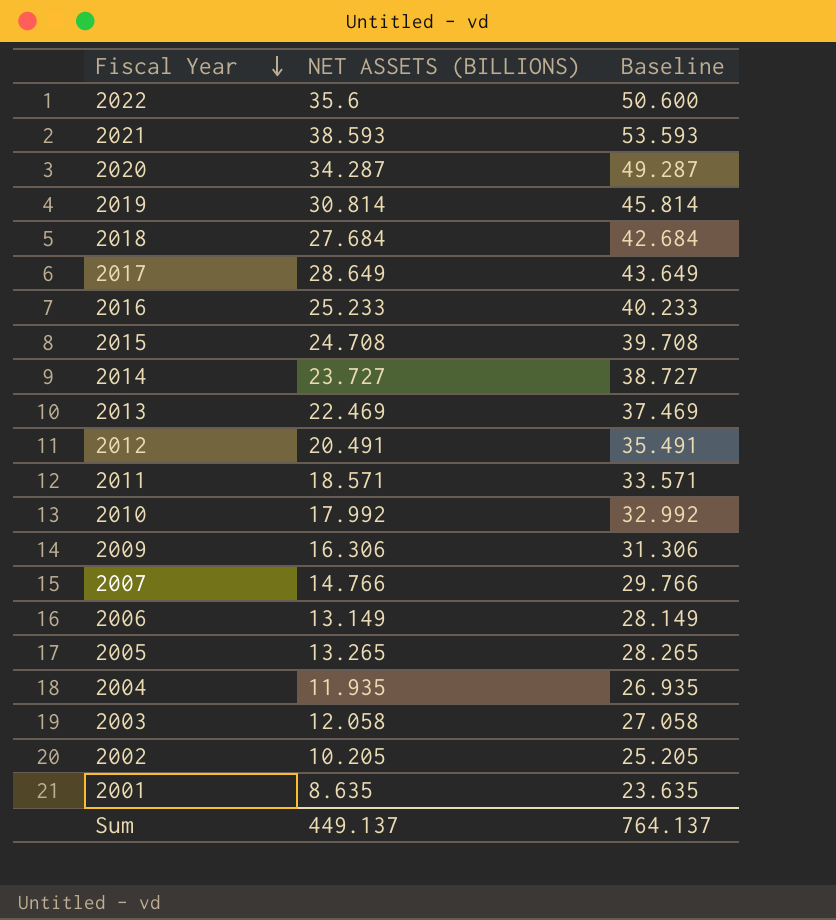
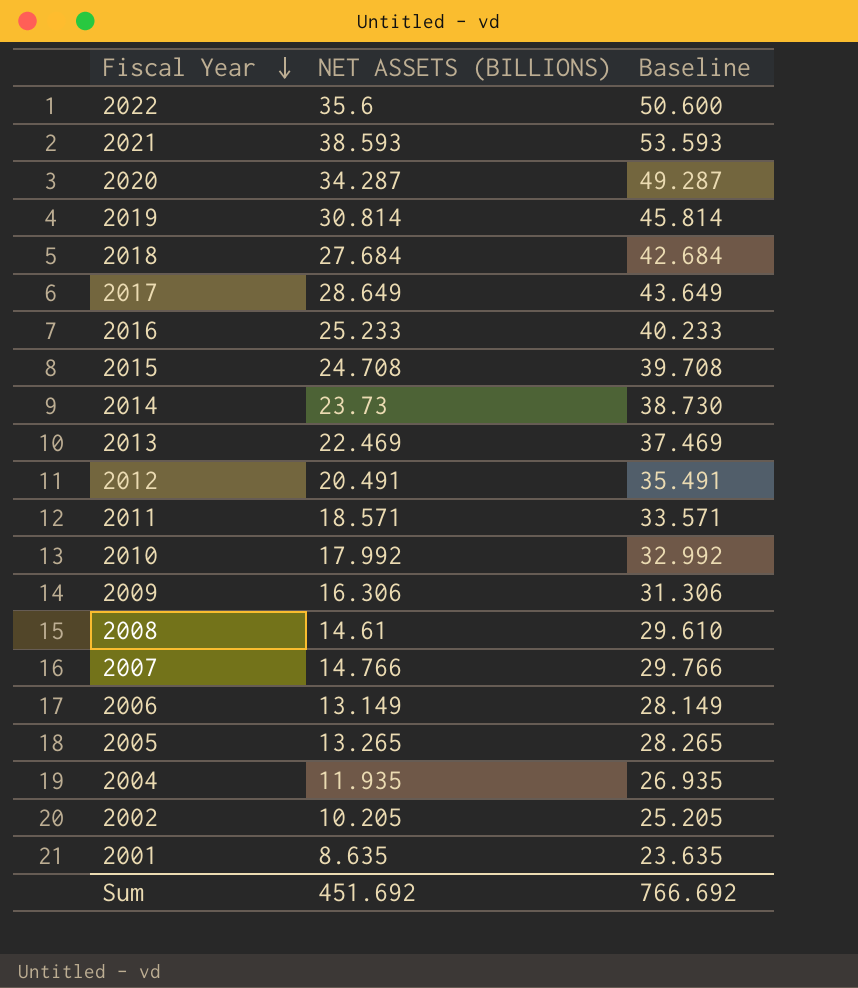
row 2003: 12.058 | 27.058 -> none
2014 | NET ASSETS (BILLIONS): 23.727 -> 23.73
2014 | Baseline: 38.727 -> 38.730
row 2008: none -> 14.61 | 29.610
Sum | NET ASSETS (BILLIONS): 449.137 -> 451.692
Sum | Baseline: 764.137 -> 766.692

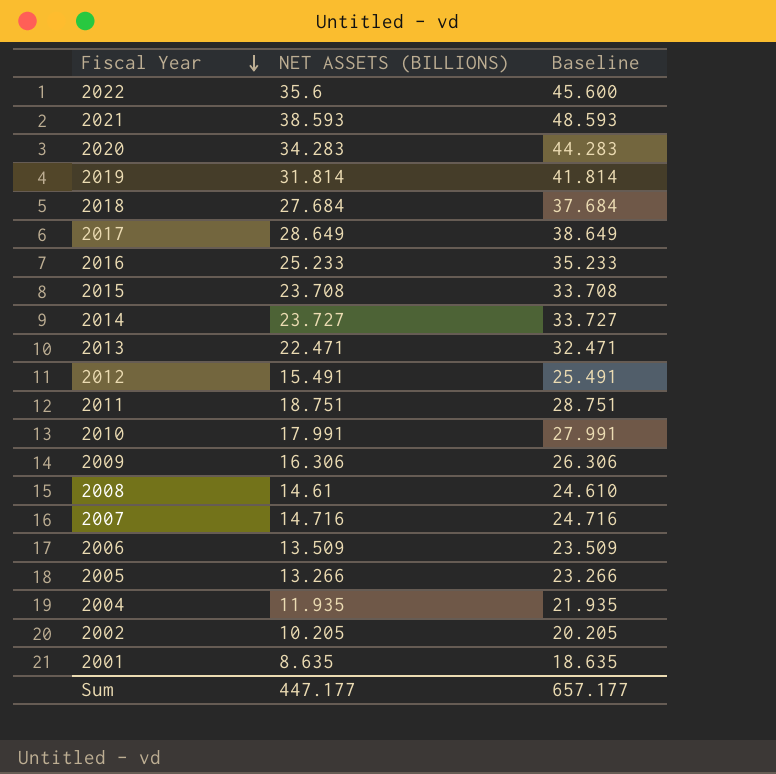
column Baseline | formula: [NET ASSETS (BILLIONS)] + 15 -> [NET ASSETS (BILLIONS)] + 10
2020 | NET ASSETS (BILLIONS): 34.287 -> 34.283
2019 | NET ASSETS (BILLIONS): 30.814 -> 31.814
2015 | NET ASSETS (BILLIONS): 24.708 -> 23.708
2014 | NET ASSETS (BILLIONS): 23.73 -> 23.727
2013 | NET ASSETS (BILLIONS): 22.469 -> 22.471
2012 | NET ASSETS (BILLIONS): 20.491 -> 15.491
2011 | NET ASSETS (BILLIONS): 18.571 -> 18.751
2010 | NET ASSETS (BILLIONS): 17.992 -> 17.991
2007 | NET ASSETS (BILLIONS): 14.766 -> 14.716
2006 | NET ASSETS (BILLIONS): 13.149 -> 13.509
2005 | NET ASSETS (BILLIONS): 13.265 -> 13.266
Sum | NET ASSETS (BILLIONS): 451.692 -> 447.177
Sum | Baseline: 766.692 -> 657.177

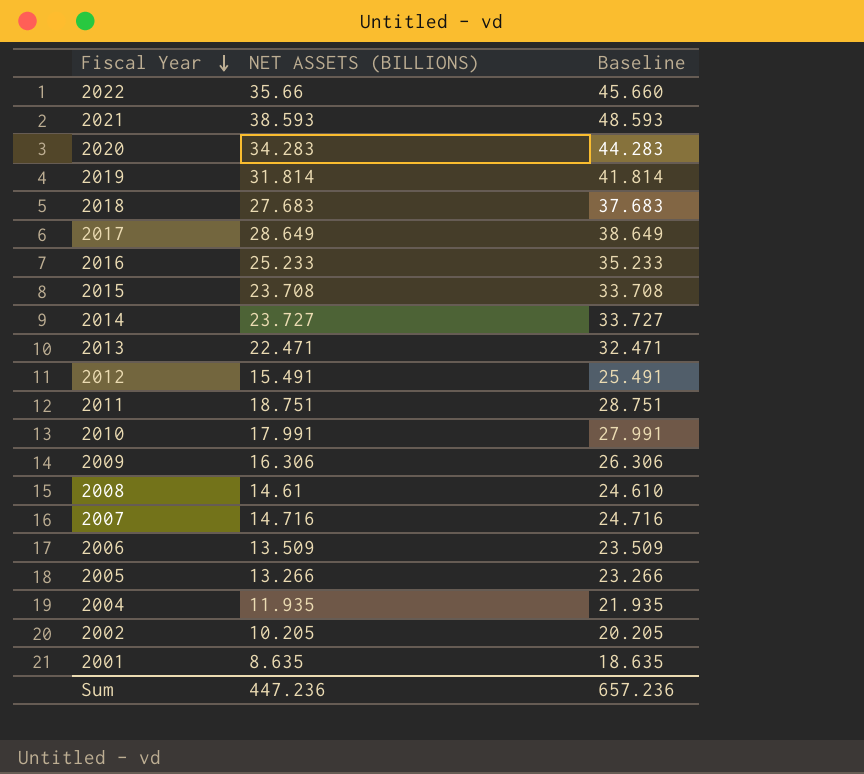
2022 | NET ASSETS (BILLIONS): 35.6 -> 35.66
2022 | Baseline: 45.600 -> 45.660
2018 | NET ASSETS (BILLIONS): 27.684 -> 27.683
2018 | Baseline: 37.684 -> 37.683
Sum | NET ASSETS (BILLIONS): 447.177 -> 447.236
Sum | Baseline: 657.177 -> 657.236

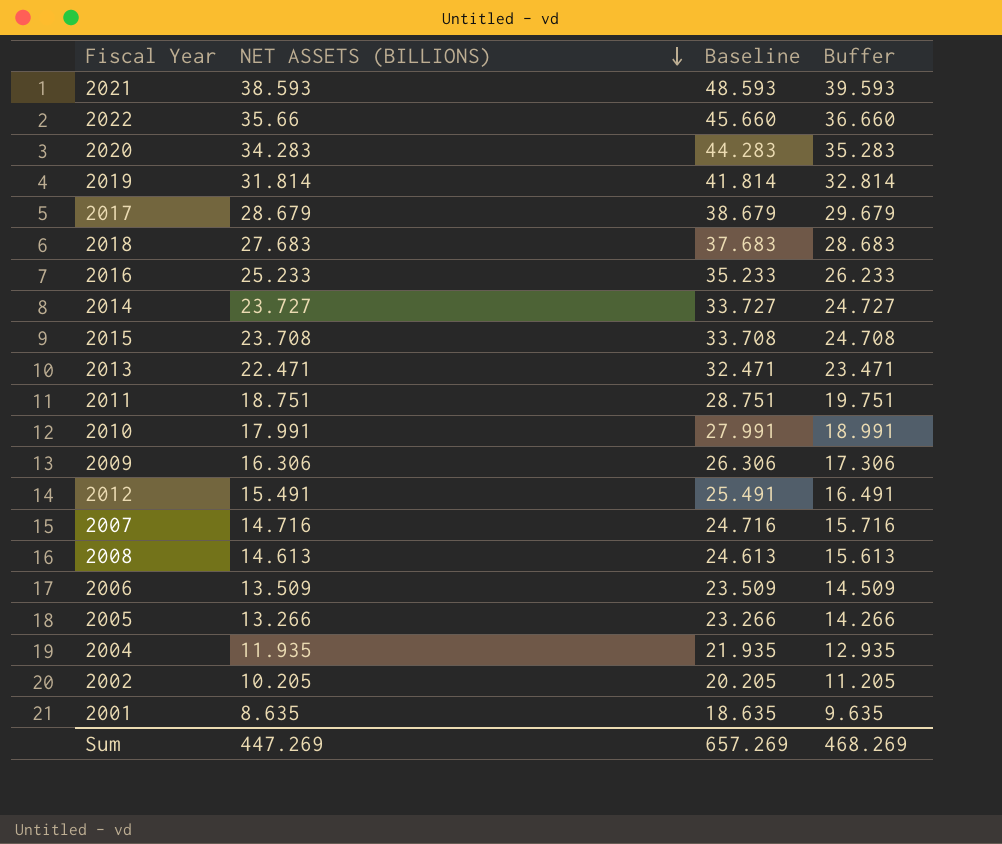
row order: Fiscal Year descending -> NET ASSETS (BILLIONS) descending
column Buffer | formula: none -> [NET ASSETS (BILLIONS)] + 1
2017 | NET ASSETS (BILLIONS): 28.649 -> 28.679
2017 | Baseline: 38.649 -> 38.679
2008 | NET ASSETS (BILLIONS): 14.61 -> 14.613
2008 | Baseline: 24.610 -> 24.613
Sum | NET ASSETS (BILLIONS): 447.236 -> 447.269
Sum | Baseline: 657.236 -> 657.269

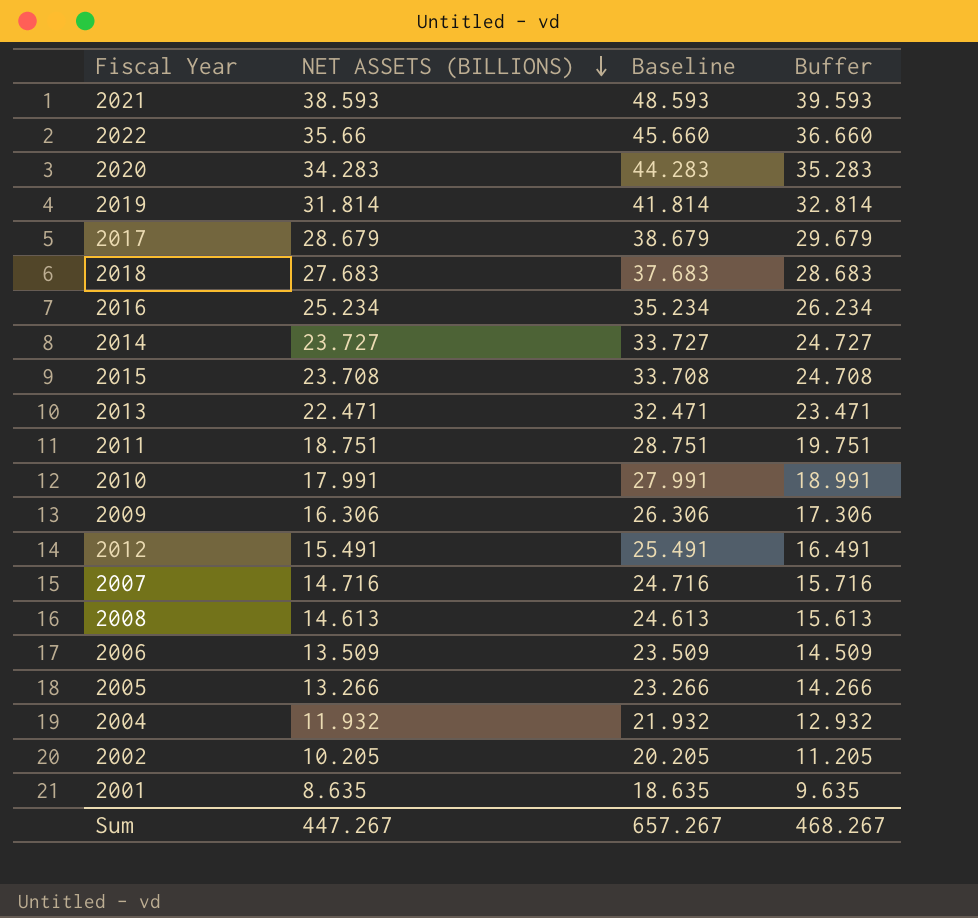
2016 | NET ASSETS (BILLIONS): 25.233 -> 25.234
2016 | Baseline: 35.233 -> 35.234
2016 | Buffer: 26.233 -> 26.234
2004 | NET ASSETS (BILLIONS): 11.935 -> 11.932
2004 | Baseline: 21.935 -> 21.932
2004 | Buffer: 12.935 -> 12.932
Sum | NET ASSETS (BILLIONS): 447.269 -> 447.267
Sum | Baseline: 657.269 -> 657.267
Sum | Buffer: 468.269 -> 468.267

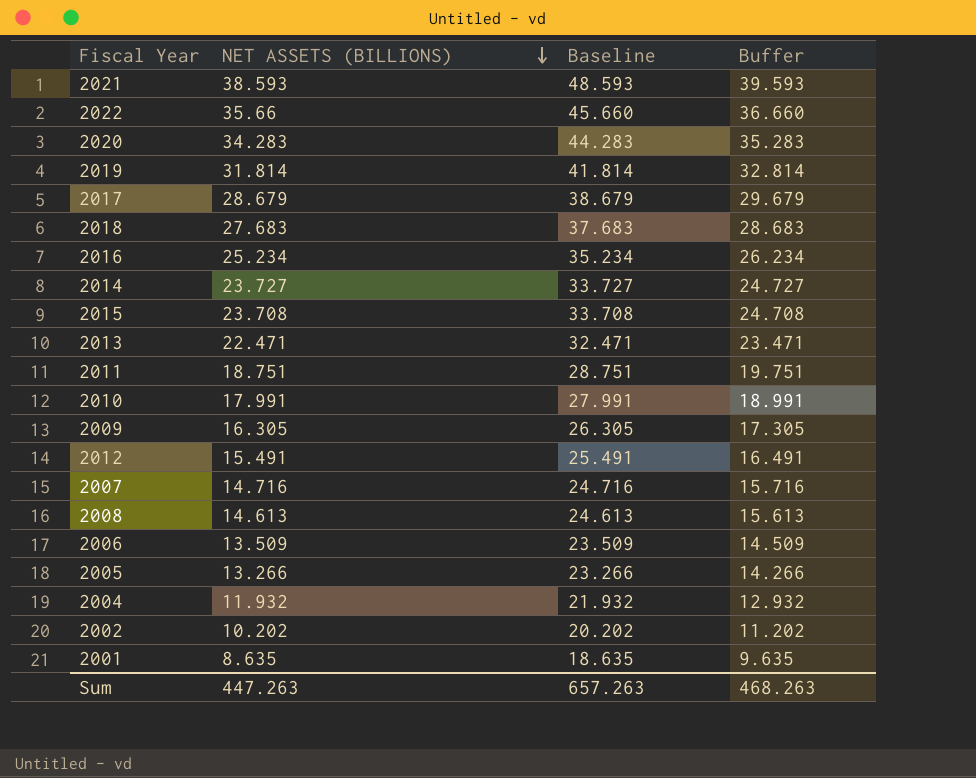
2009 | NET ASSETS (BILLIONS): 16.306 -> 16.305
2009 | Baseline: 26.306 -> 26.305
2009 | Buffer: 17.306 -> 17.305
2002 | NET ASSETS (BILLIONS): 10.205 -> 10.202
2002 | Baseline: 20.205 -> 20.202
2002 | Buffer: 11.205 -> 11.202
Sum | NET ASSETS (BILLIONS): 447.267 -> 447.263
Sum | Baseline: 657.267 -> 657.263
Sum | Buffer: 468.267 -> 468.263

